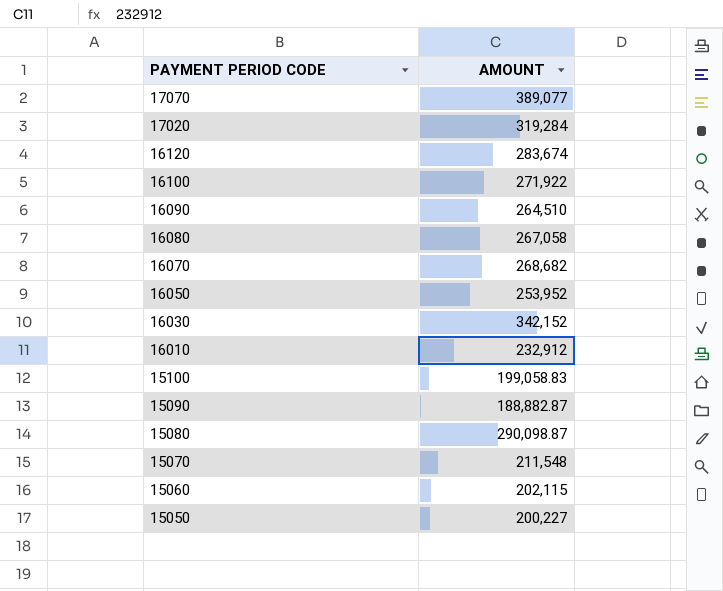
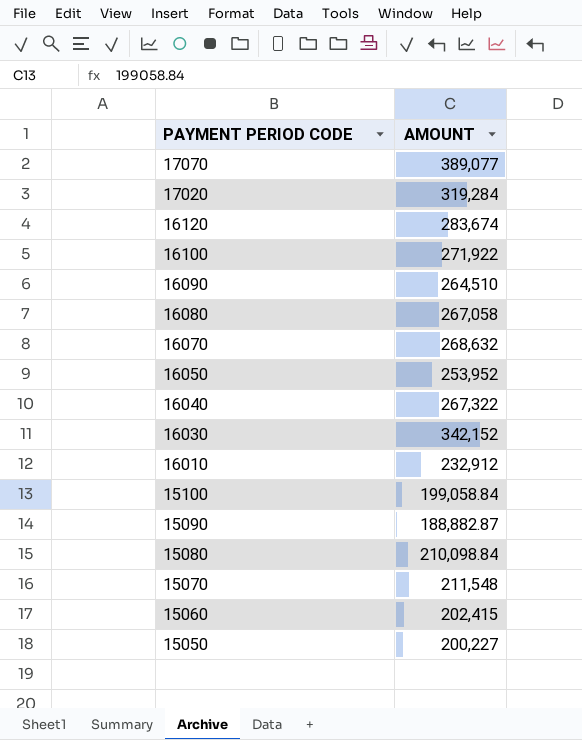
16070 | AMOUNT: 268,682 -> 268,632
row 16040: none -> 267,322
15100 | AMOUNT: 199,058.83 -> 199,058.84
15080 | AMOUNT: 290,098.87 -> 210,098.84
15060 | AMOUNT: 202,115 -> 202,415

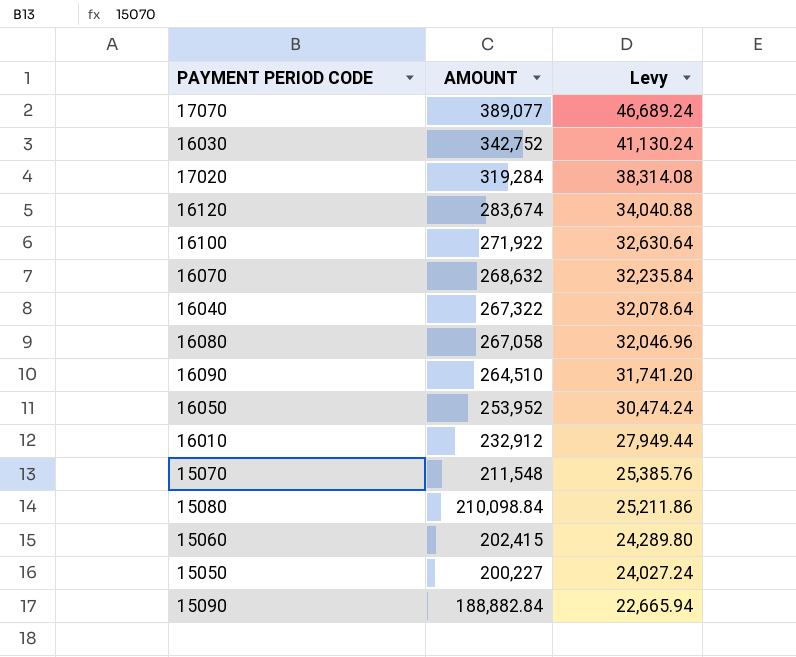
row order: PAYMENT PERIOD CODE descending -> AMOUNT descending
column Levy | formula: none -> [AMOUNT] * 0.12
row 15100: 199,058.84 -> none
16030 | AMOUNT: 342,152 -> 342,752
15090 | AMOUNT: 188,882.87 -> 188,882.84

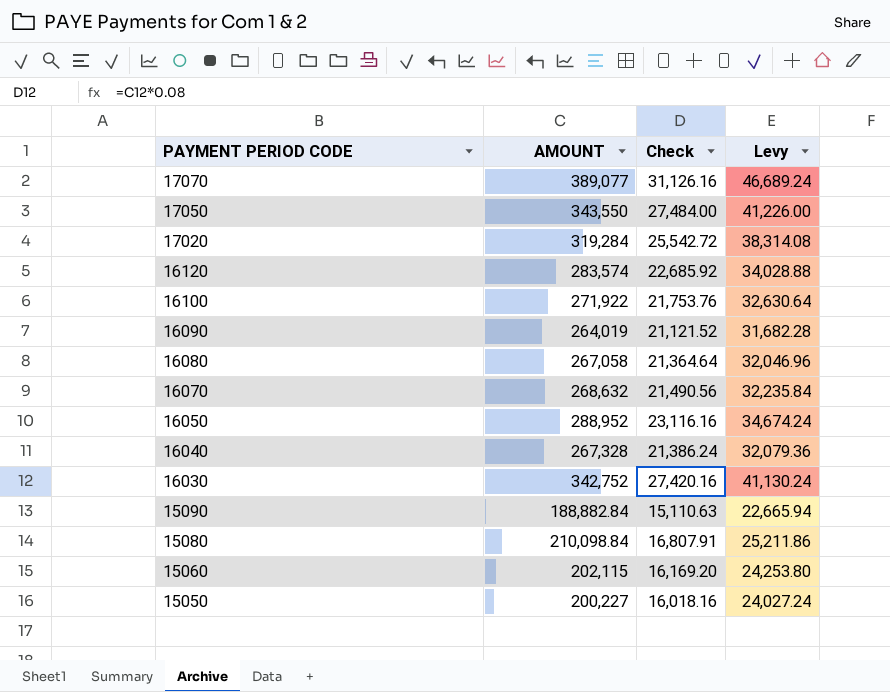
row order: AMOUNT descending -> PAYMENT PERIOD CODE descending
column Check | formula: none -> [AMOUNT] * 0.08
row 16010: 232,912 | 27,949.44 -> none
row 15070: 211,548 | 25,385.76 -> none
row 17050: none -> 343,550 | 27,484.00 | 41,226.00
16120 | AMOUNT: 283,674 -> 283,574
16120 | Levy: 34,040.88 -> 34,028.88
16090 | AMOUNT: 264,510 -> 264,019
16090 | Levy: 31,741.20 -> 31,682.28
16050 | AMOUNT: 253,952 -> 288,952
16050 | Levy: 30,474.24 -> 34,674.24
16040 | AMOUNT: 267,322 -> 267,328
16040 | Levy: 32,078.64 -> 32,079.36
15060 | AMOUNT: 202,415 -> 202,115
15060 | Levy: 24,289.80 -> 24,253.80

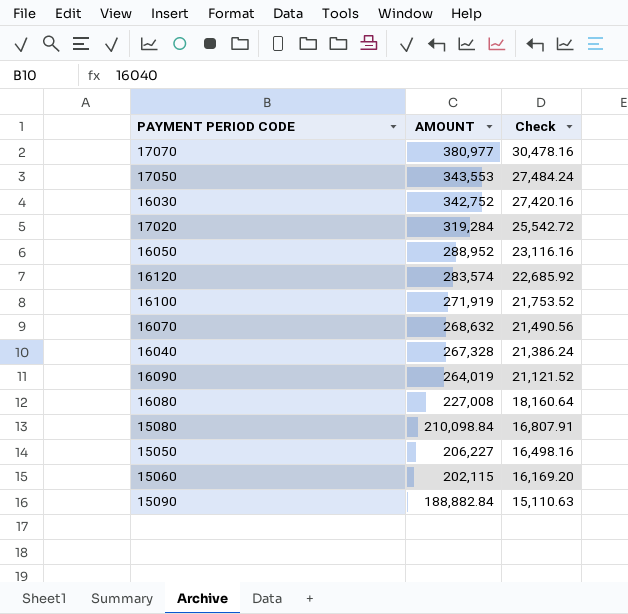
row order: PAYMENT PERIOD CODE descending -> AMOUNT descending
column Levy | formula: [AMOUNT] * 0.12 -> none
17070 | AMOUNT: 389,077 -> 380,977
17070 | Check: 31,126.16 -> 30,478.16
17050 | AMOUNT: 343,550 -> 343,553
17050 | Check: 27,484.00 -> 27,484.24
16100 | AMOUNT: 271,922 -> 271,919
16100 | Check: 21,753.76 -> 21,753.52
16080 | AMOUNT: 267,058 -> 227,008
16080 | Check: 21,364.64 -> 18,160.64
15050 | AMOUNT: 200,227 -> 206,227
15050 | Check: 16,018.16 -> 16,498.16

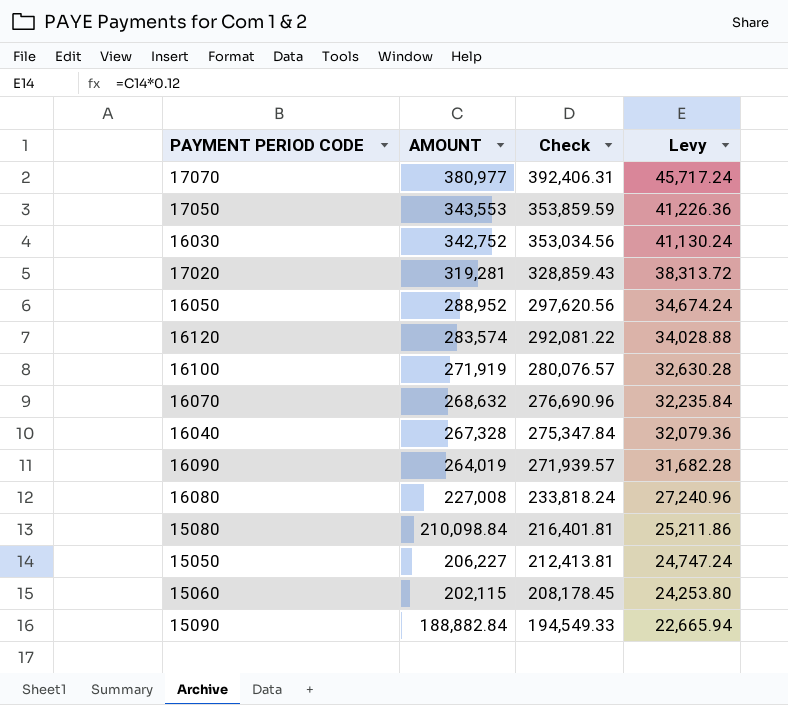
column Check | formula: [AMOUNT] * 0.08 -> [AMOUNT] * 1.03
column Levy | formula: none -> [AMOUNT] * 0.12
17020 | AMOUNT: 319,284 -> 319,281

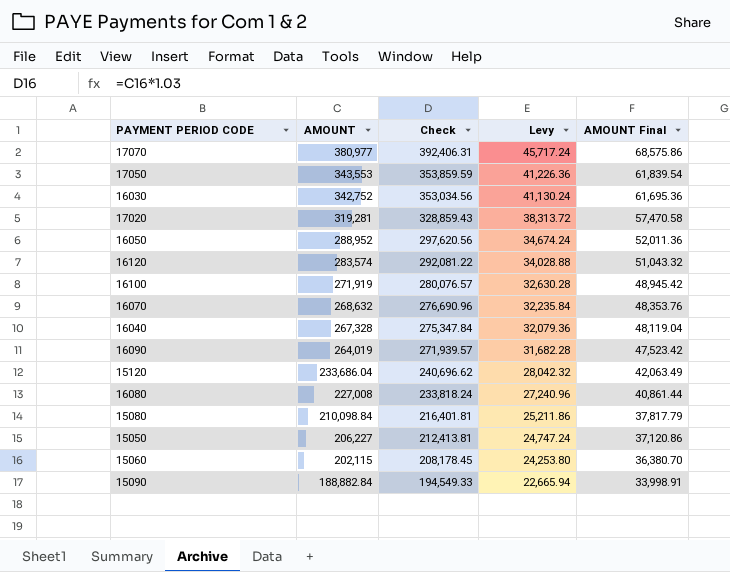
column AMOUNT Final | formula: none -> [AMOUNT] * 0.18
row 15120: none -> 233,686.04 | 240,696.62 | 28,042.32 | 42,063.49

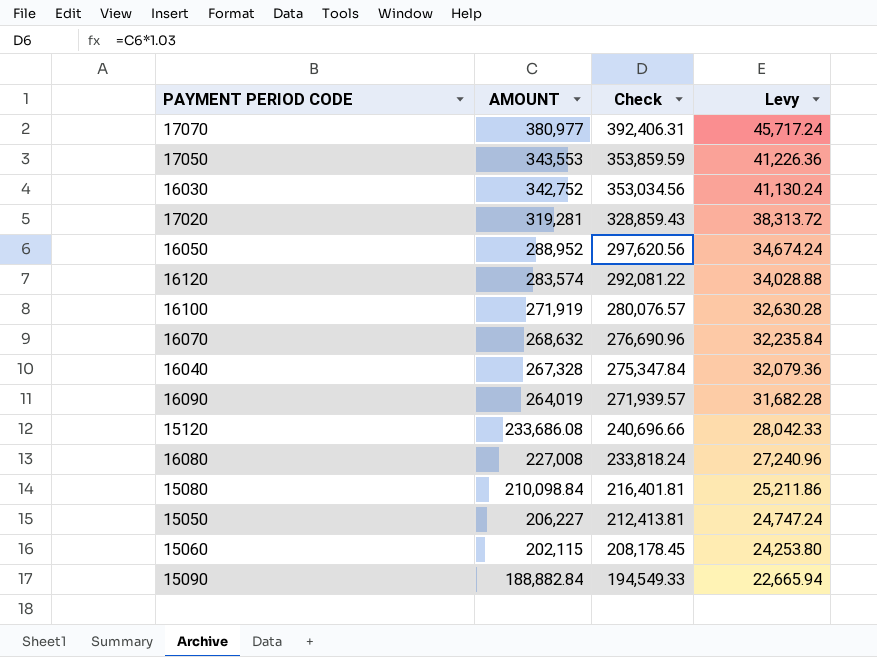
column AMOUNT Final | formula: [AMOUNT] * 0.18 -> none
15120 | AMOUNT: 233,686.04 -> 233,686.08
15120 | Check: 240,696.62 -> 240,696.66
15120 | Levy: 28,042.32 -> 28,042.33

